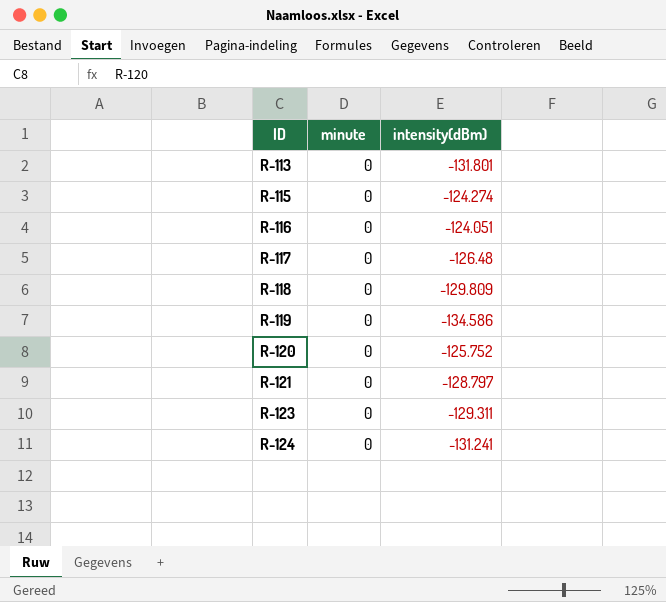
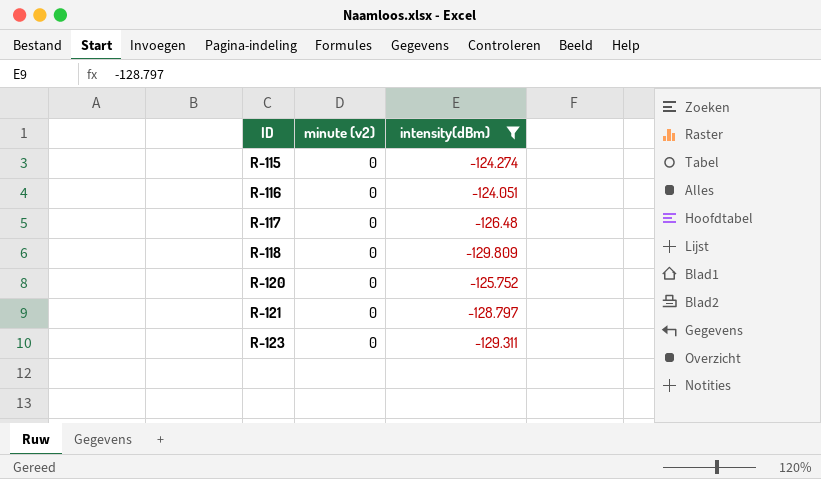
filter: none -> intensity(dBm) >= -129.809
column name: minute -> minute (v2)

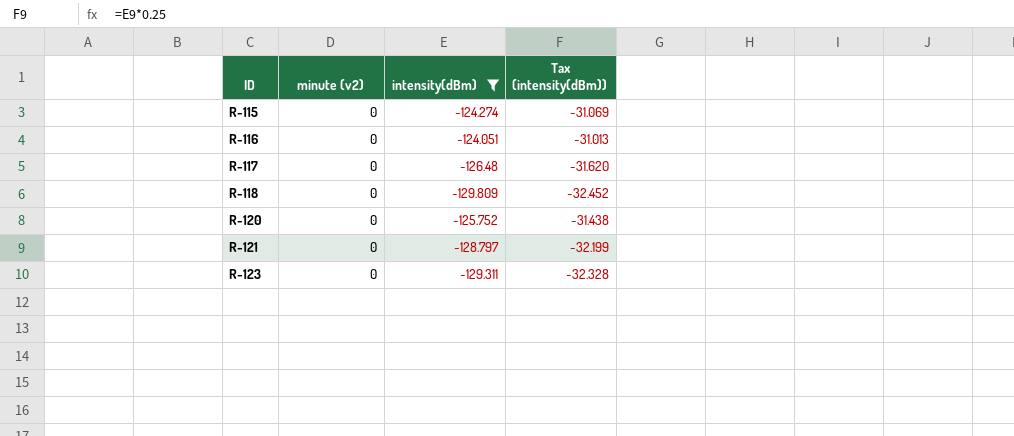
column Tax (intensity(dBm)) | formula: none -> [intensity(dBm)] * 0.25

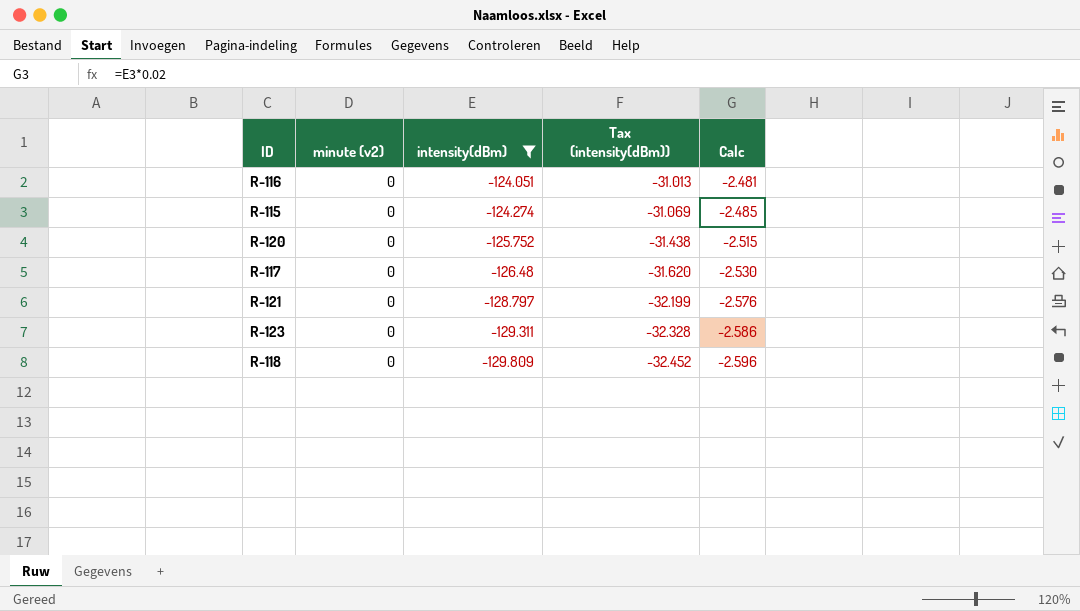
row order: ID ascending -> intensity(dBm) descending
column Calc | formula: none -> [intensity(dBm)] * 0.02

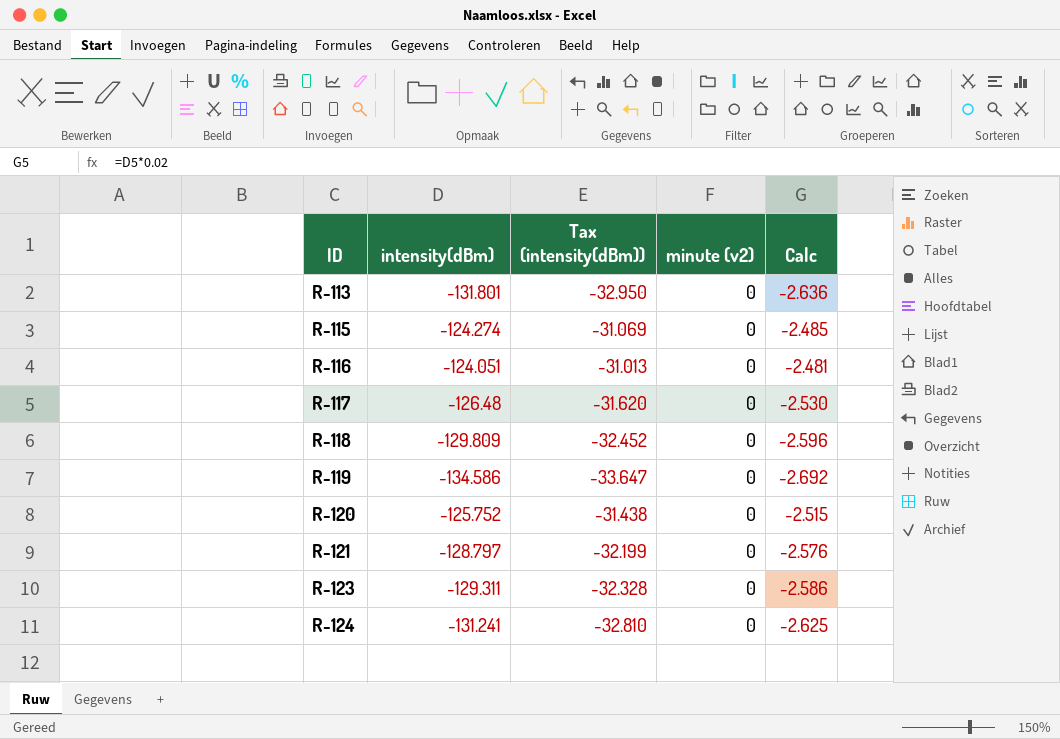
filter: intensity(dBm) >= -129.809 -> none
row order: intensity(dBm) descending -> ID ascending
column minute (v2) | position: 2 -> 4

